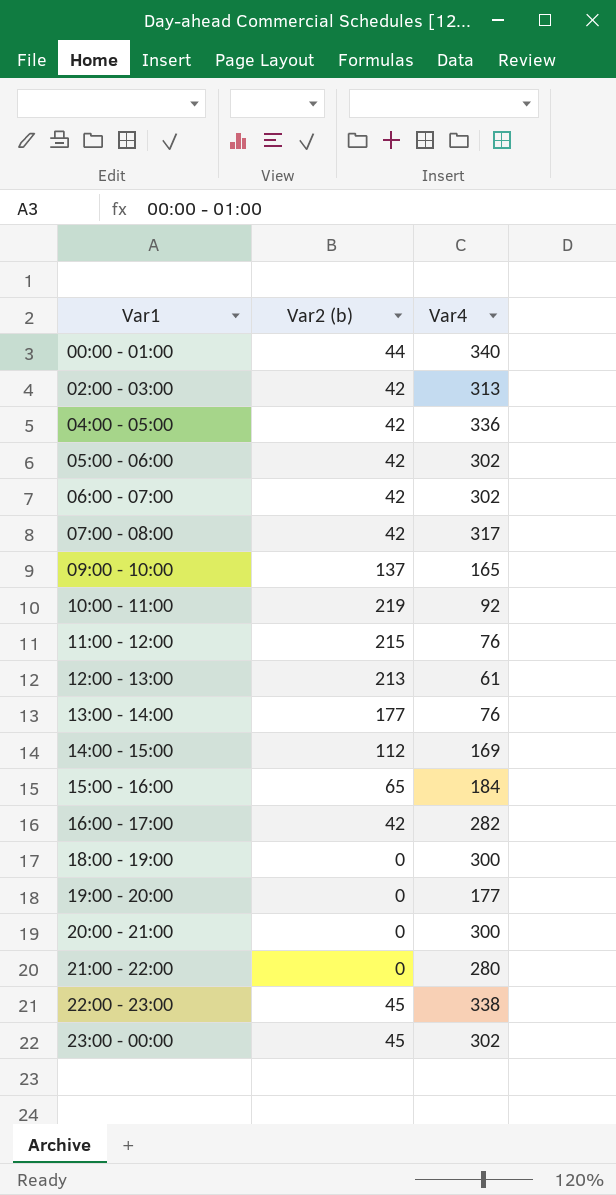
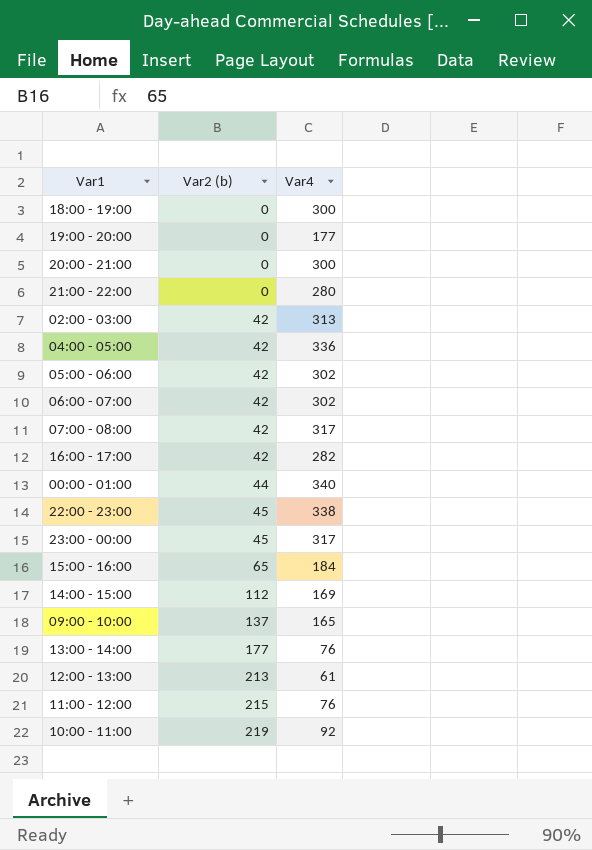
row order: Var1 ascending -> Var2 (b) ascending
23:00 - 00:00 | Var4: 302 -> 317

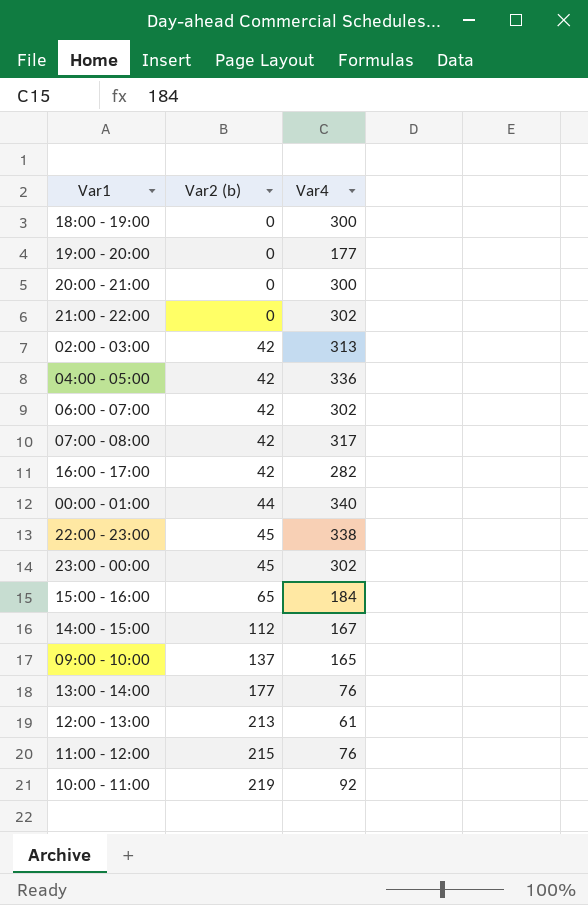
row 05:00 - 06:00: 42 | 302 -> none
21:00 - 22:00 | Var4: 280 -> 302
23:00 - 00:00 | Var4: 317 -> 302
14:00 - 15:00 | Var4: 169 -> 167

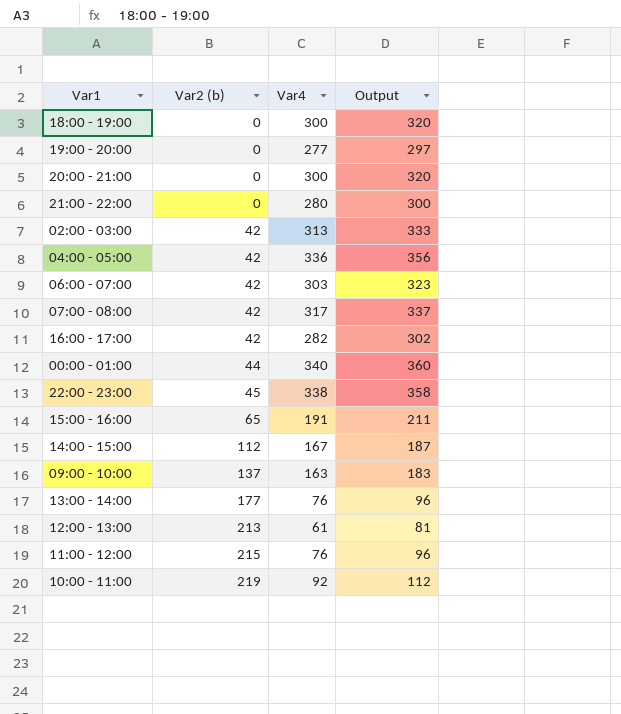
column Output | formula: none -> [Var4] + 20
row 23:00 - 00:00: 45 | 302 -> none
19:00 - 20:00 | Var4: 177 -> 277
21:00 - 22:00 | Var4: 302 -> 280
06:00 - 07:00 | Var4: 302 -> 303
15:00 - 16:00 | Var4: 184 -> 191
09:00 - 10:00 | Var4: 165 -> 163

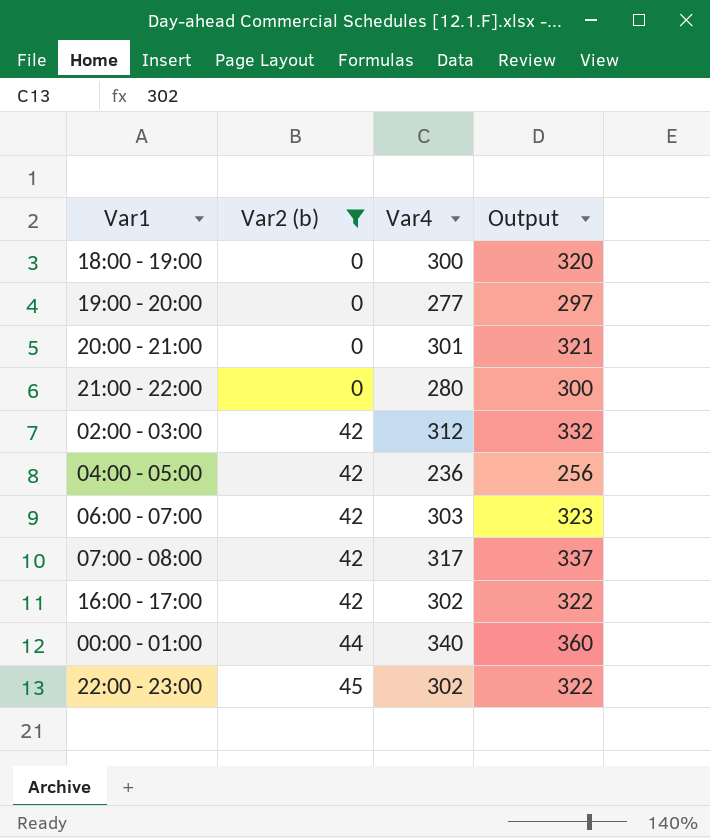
filter: none -> Var2 (b) <= 45
20:00 - 21:00 | Var4: 300 -> 301
20:00 - 21:00 | Output: 320 -> 321
02:00 - 03:00 | Var4: 313 -> 312
02:00 - 03:00 | Output: 333 -> 332
04:00 - 05:00 | Var4: 336 -> 236
04:00 - 05:00 | Output: 356 -> 256
16:00 - 17:00 | Var4: 282 -> 302
16:00 - 17:00 | Output: 302 -> 322
22:00 - 23:00 | Var4: 338 -> 302
22:00 - 23:00 | Output: 358 -> 322

